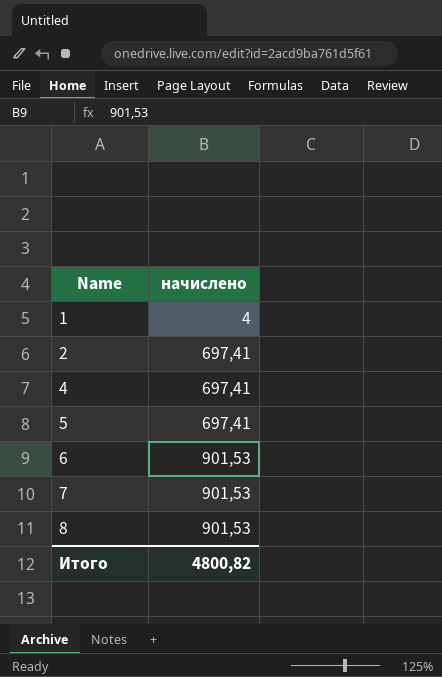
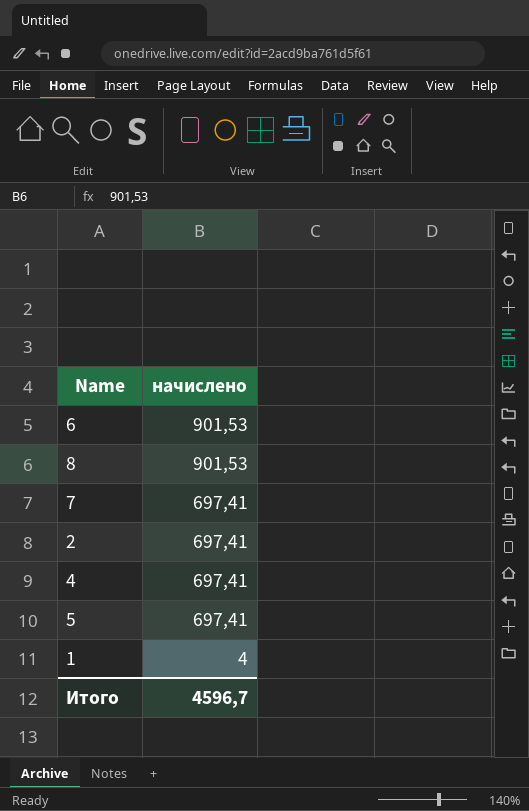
row order: Name ascending -> начислено descending
7 | начислено: 901,53 -> 697,41
Итого | начислено: 4800,82 -> 4596,7

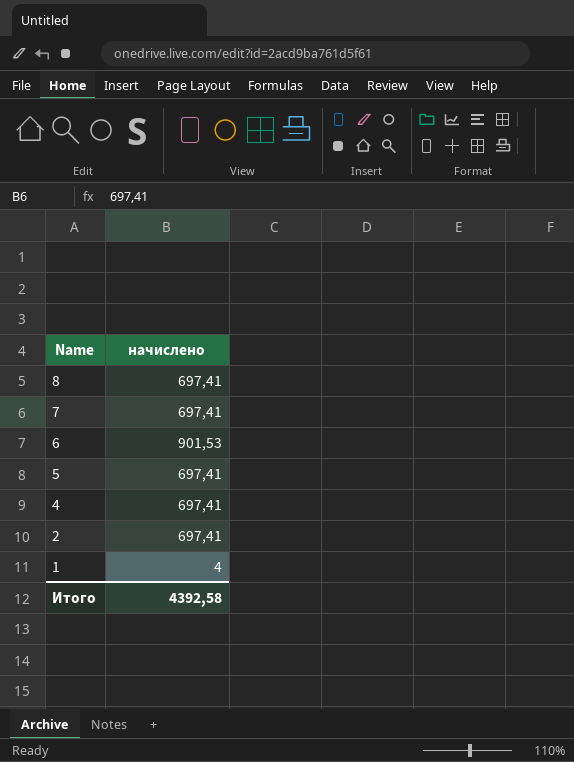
row order: начислено descending -> Name descending
8 | начислено: 901,53 -> 697,41
Итого | начислено: 4596,7 -> 4392,58

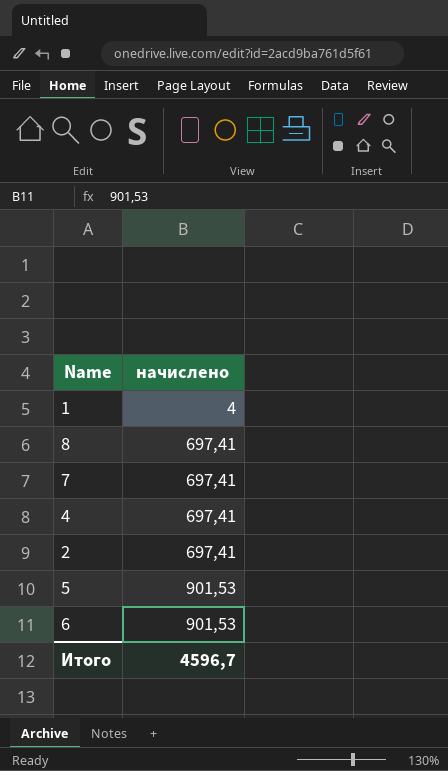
row order: Name descending -> начислено ascending
5 | начислено: 697,41 -> 901,53
Итого | начислено: 4392,58 -> 4596,7

